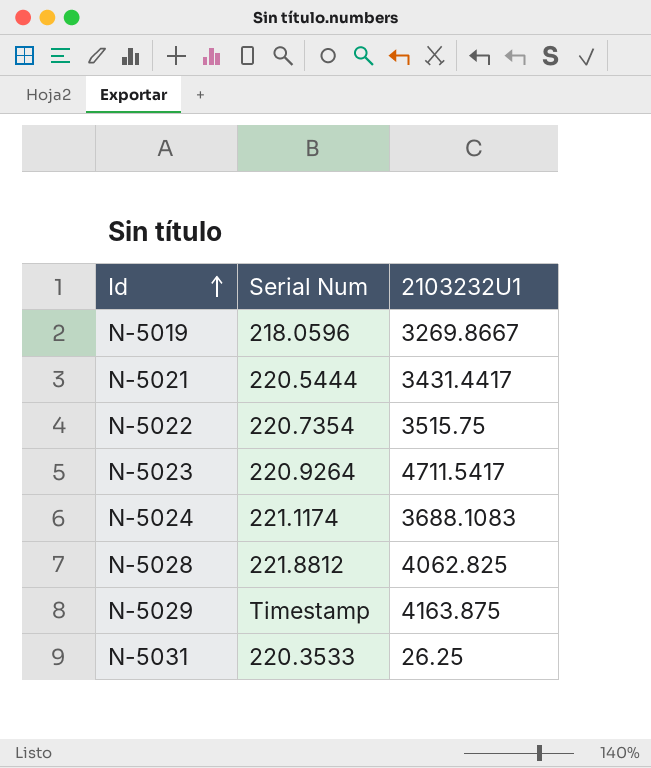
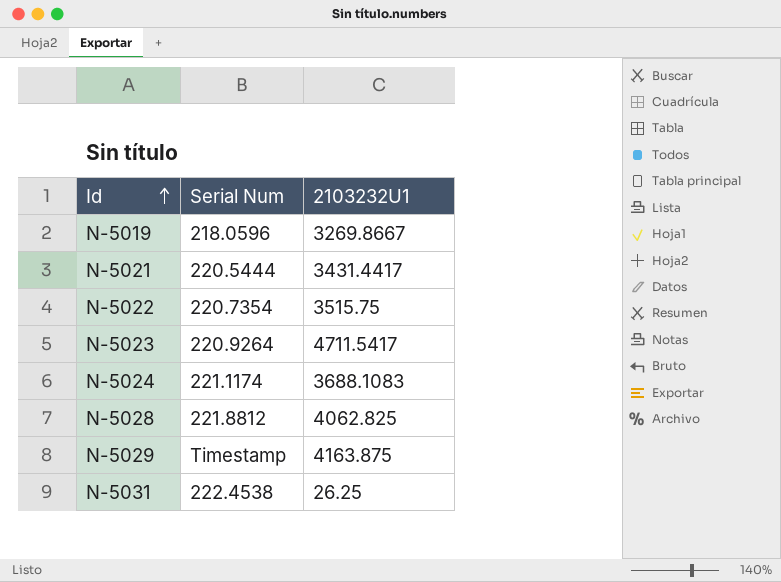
N-5031 | Serial Num: 220.3533 -> 222.4538

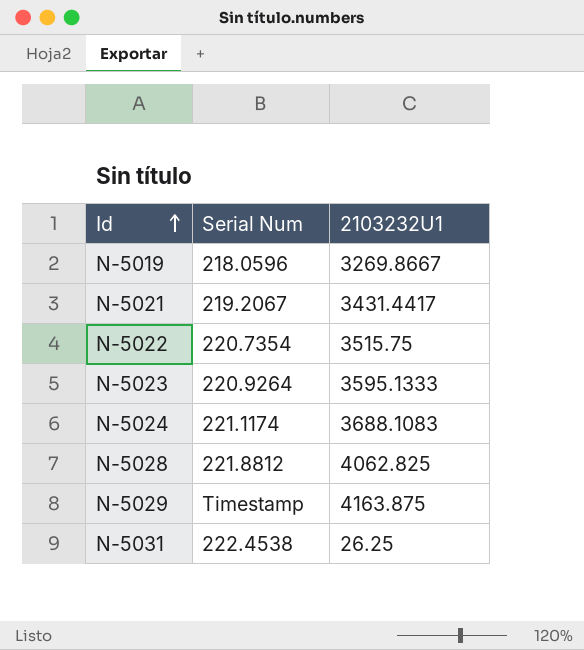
N-5021 | Serial Num: 220.5444 -> 219.2067
N-5023 | 2103232U1: 4711.5417 -> 3595.1333

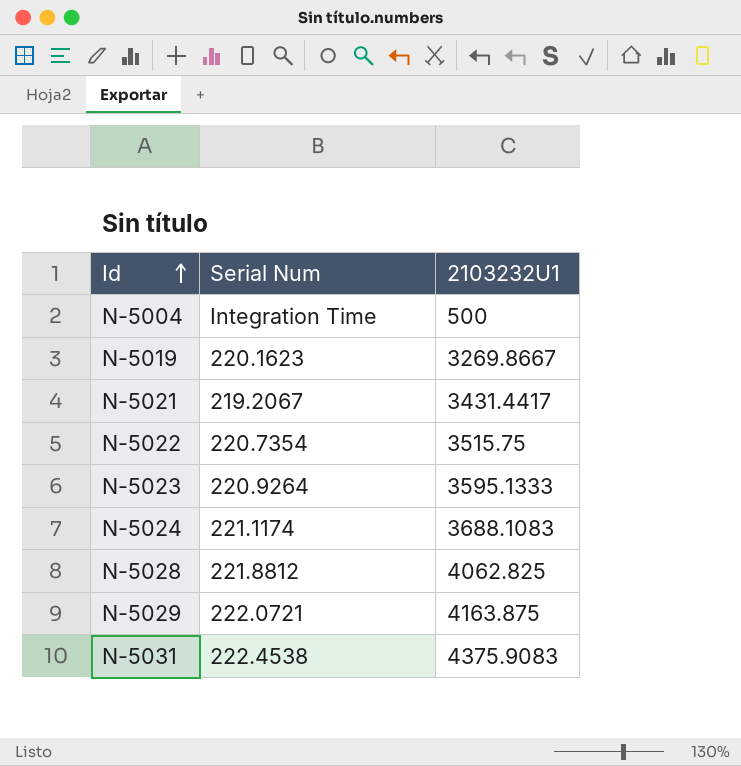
row N-5004: none -> Integration Time | 500
N-5019 | Serial Num: 218.0596 -> 220.1623
N-5029 | Serial Num: Timestamp -> 222.0721
N-5031 | 2103232U1: 26.25 -> 4375.9083

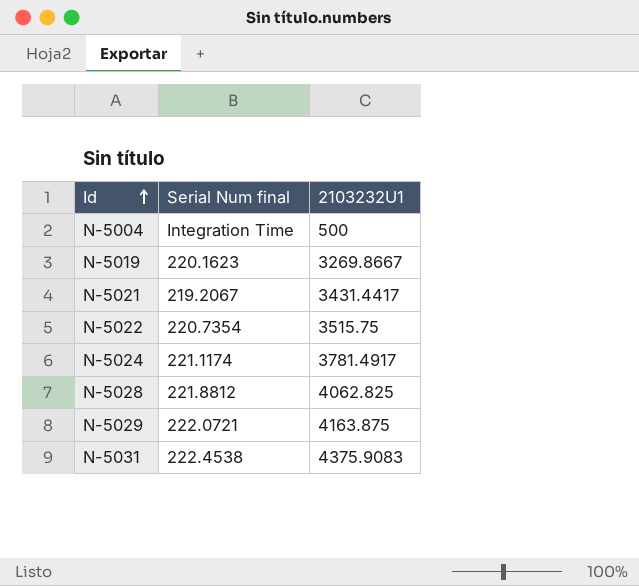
column name: Serial Num -> Serial Num final
row N-5023: 220.9264 | 3595.1333 -> none
N-5024 | 2103232U1: 3688.1083 -> 3781.4917

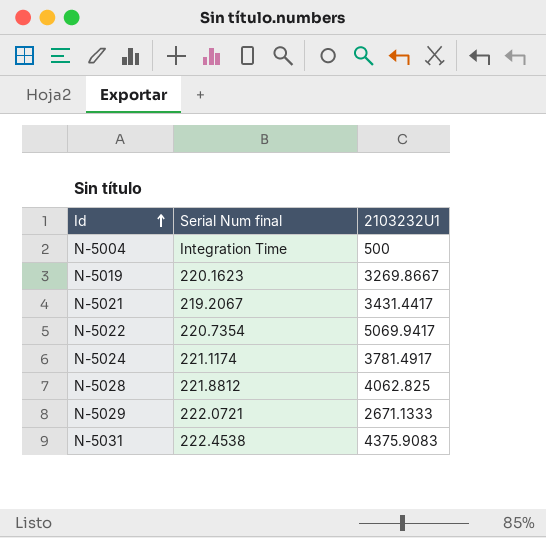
N-5022 | 2103232U1: 3515.75 -> 5069.9417
N-5029 | 2103232U1: 4163.875 -> 2671.1333

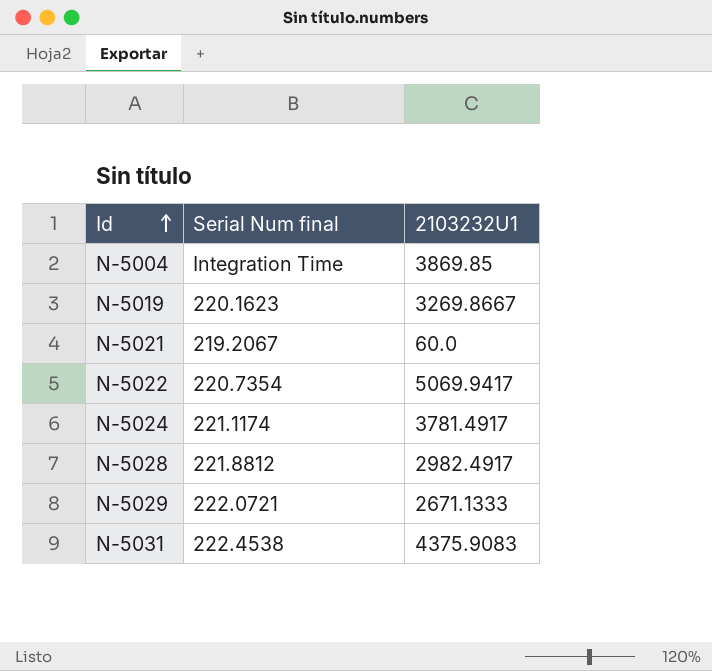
N-5004 | 2103232U1: 500 -> 3869.85
N-5021 | 2103232U1: 3431.4417 -> 60.0
N-5028 | 2103232U1: 4062.825 -> 2982.4917

